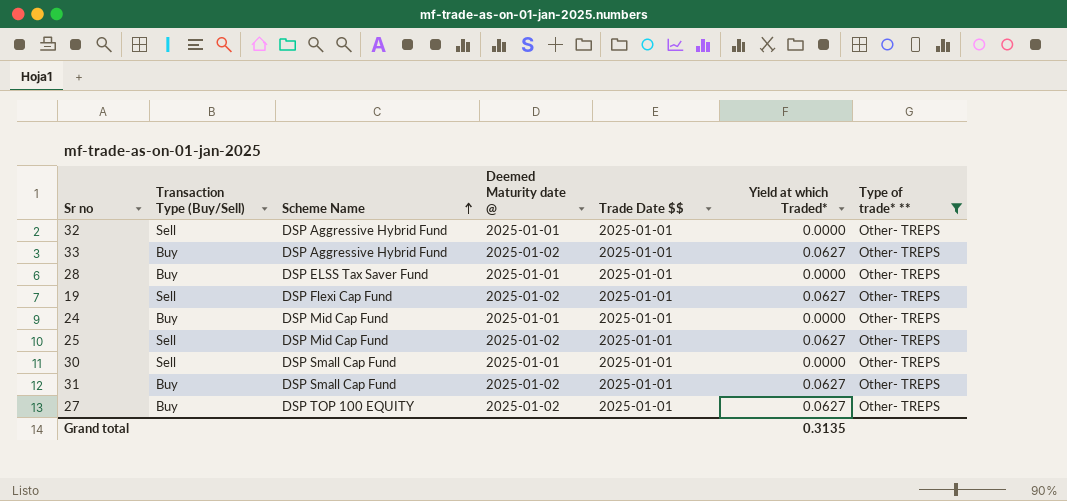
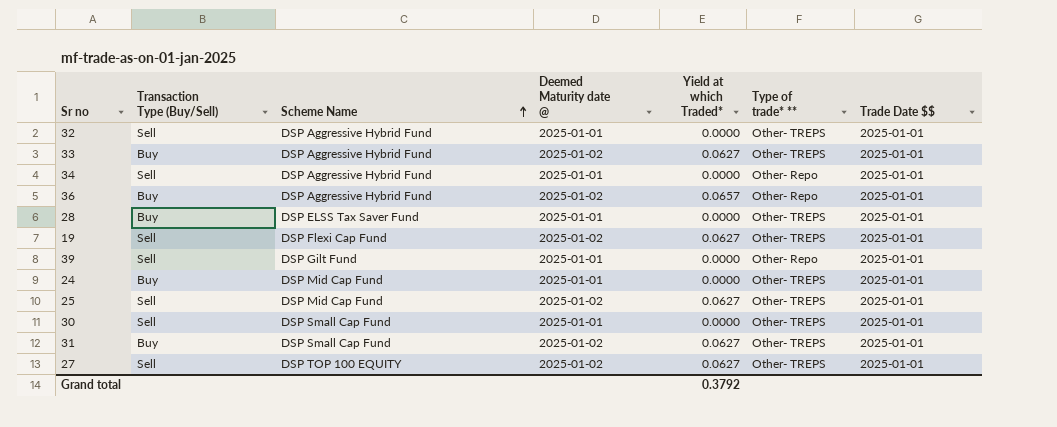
filter: Type of trade* ** = Other- TREPS -> none
column Trade Date $$ | position: 5 -> 7
27 | Transaction Type (Buy/Sell): Buy -> Sell
Grand total | Yield at which Traded*: 0.3135 -> 0.3792

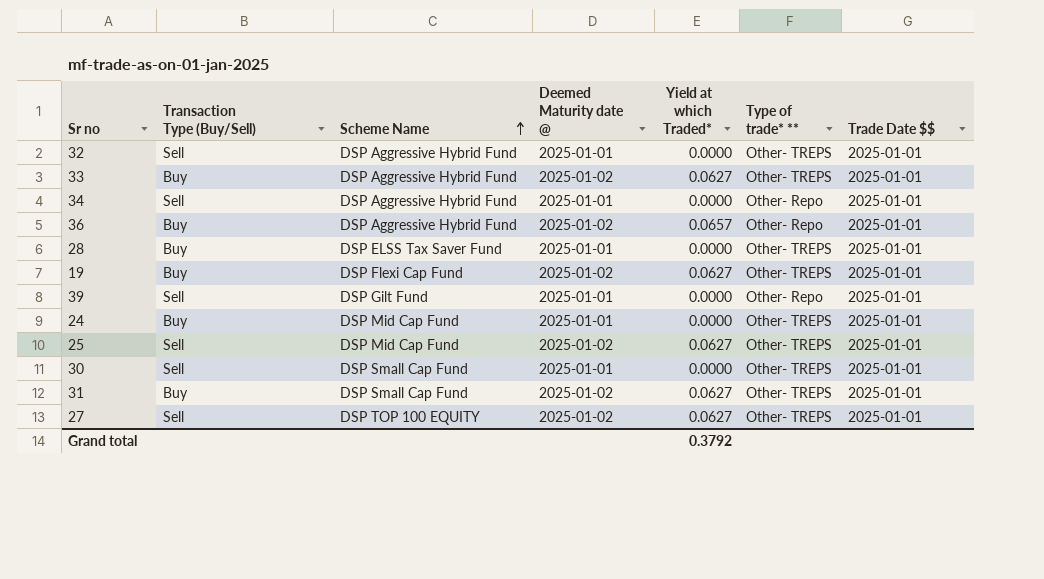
19 | Transaction Type (Buy/Sell): Sell -> Buy

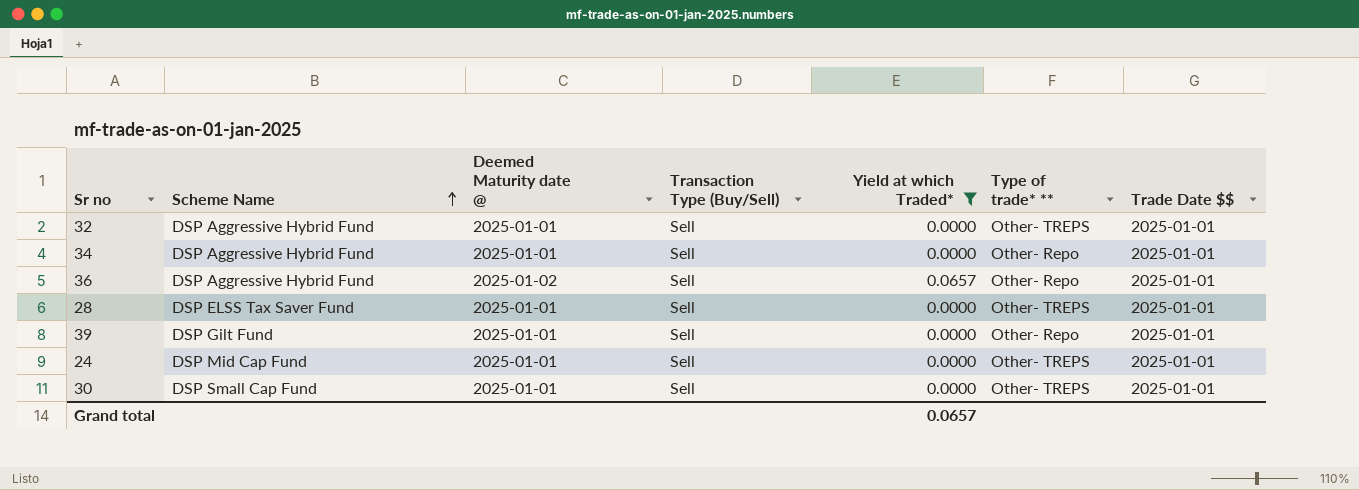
filter: none -> Yield at which Traded* != 0.0627
column Transaction Type (Buy/Sell) | position: 2 -> 4
36 | Transaction Type (Buy/Sell): Buy -> Sell
28 | Transaction Type (Buy/Sell): Buy -> Sell
24 | Transaction Type (Buy/Sell): Buy -> Sell
Grand total | Yield at which Traded*: 0.3792 -> 0.0657

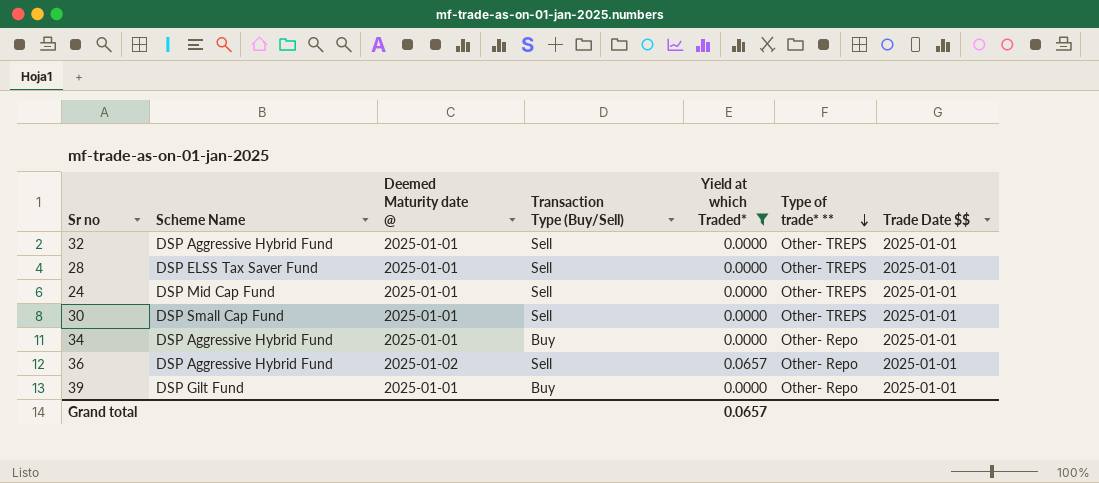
row order: Scheme Name ascending -> Type of trade* ** descending
34 | Transaction Type (Buy/Sell): Sell -> Buy
39 | Transaction Type (Buy/Sell): Sell -> Buy

